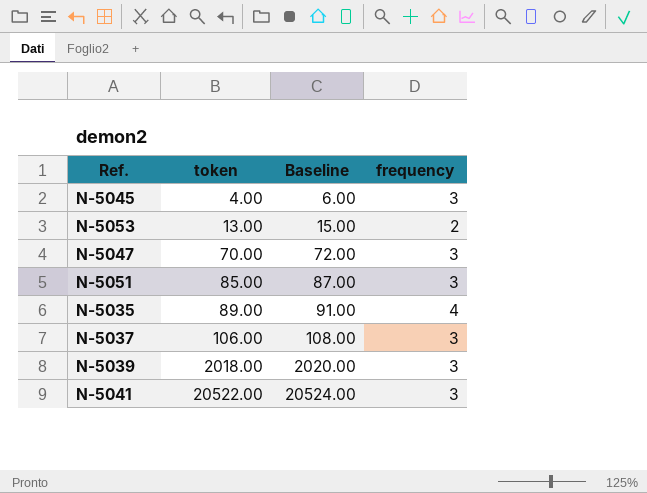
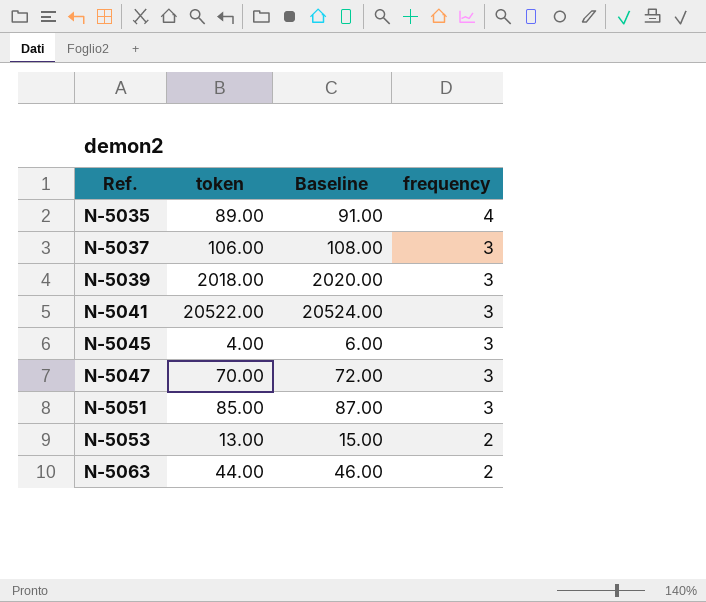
row order: token ascending -> Ref. ascending
row N-5063: none -> 44.00 | 46.00 | 2

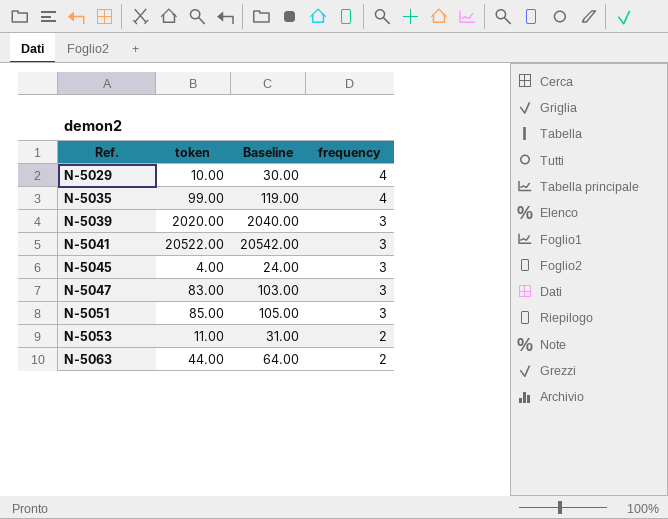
column Baseline | formula: [token] + 2 -> [token] + 20
row N-5037: 106.00 | 108.00 | 3 -> none
row N-5029: none -> 10.00 | 30.00 | 4
N-5035 | token: 89.00 -> 99.00
N-5039 | token: 2018.00 -> 2020.00
N-5047 | token: 70.00 -> 83.00
N-5053 | token: 13.00 -> 11.00

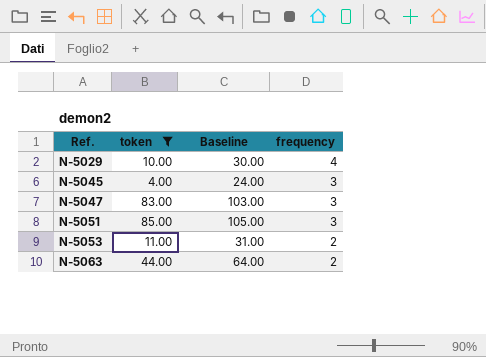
filter: none -> token <= 85.00

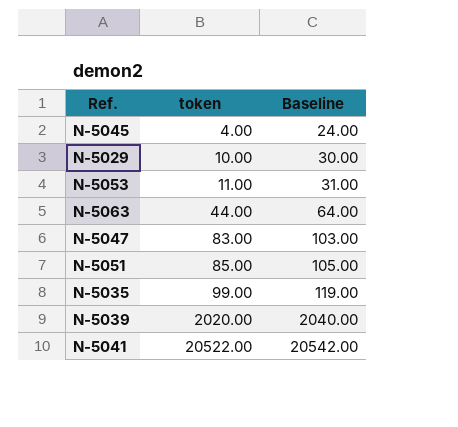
filter: token <= 85.00 -> none
row order: Ref. ascending -> token ascending
column frequency | position: 4 -> none

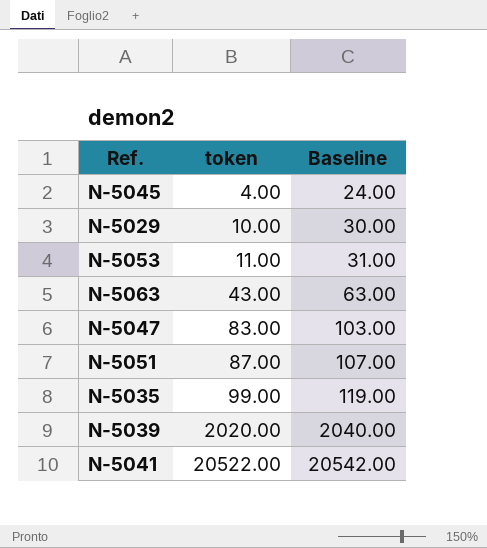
N-5063 | token: 44.00 -> 43.00
N-5063 | Baseline: 64.00 -> 63.00
N-5051 | token: 85.00 -> 87.00
N-5051 | Baseline: 105.00 -> 107.00

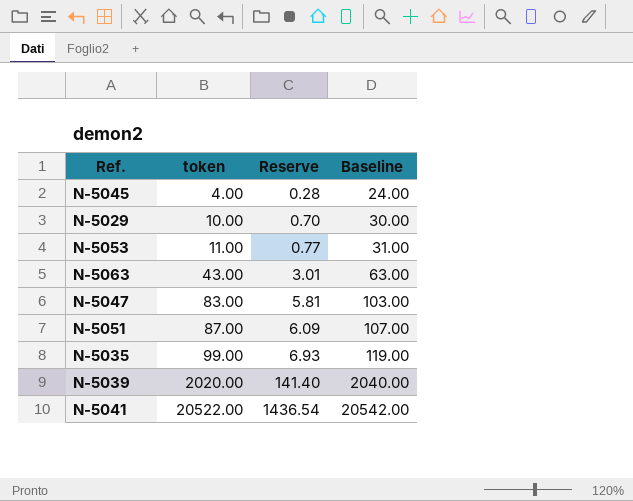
column Reserve | formula: none -> [token] * 0.07

